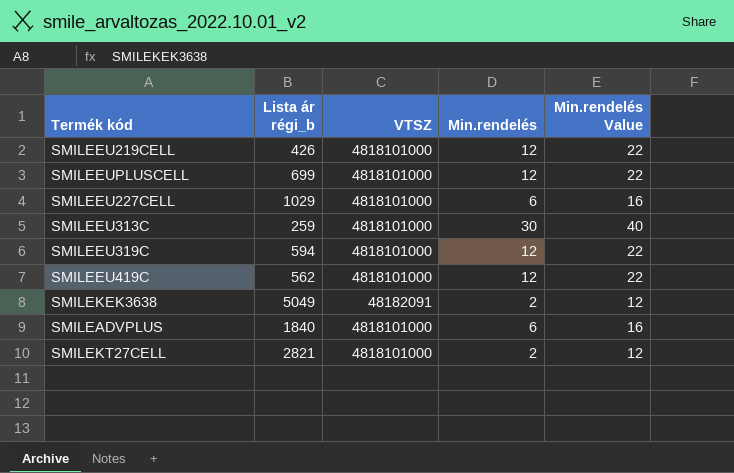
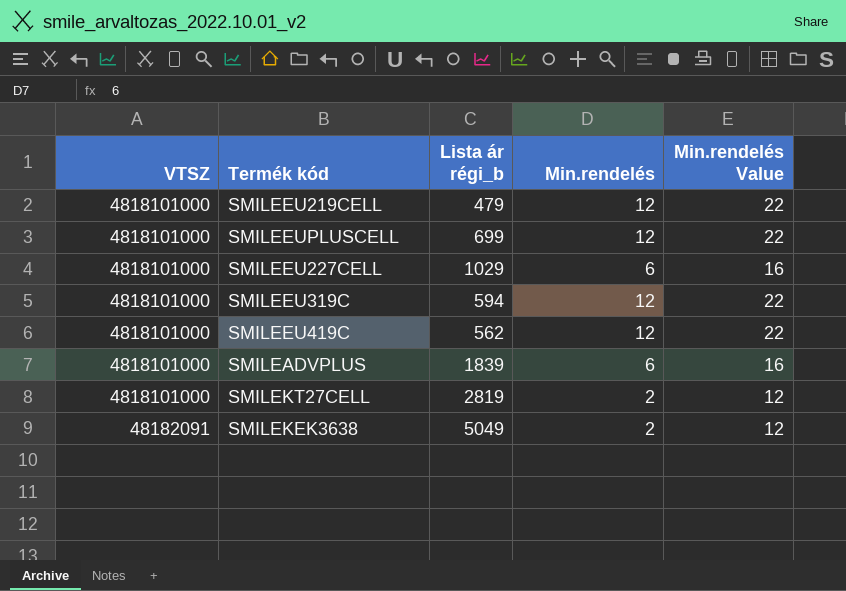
row order: none -> VTSZ descending
column VTSZ | position: 3 -> 1
row SMILEEU313C: 259 | 4818101000 | 30 | 40 -> none
SMILEEU219CELL | Lista ár régi_b: 426 -> 479
SMILEADVPLUS | Lista ár régi_b: 1840 -> 1839
SMILEKT27CELL | Lista ár régi_b: 2821 -> 2819

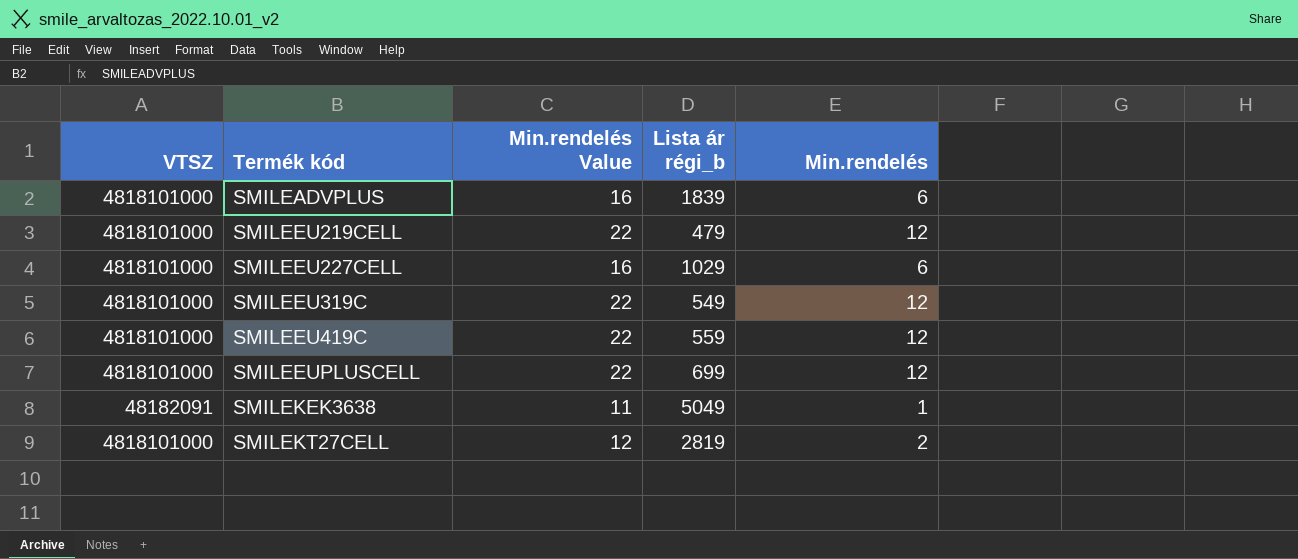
row order: VTSZ descending -> Termék kód ascending
column Min.rendelés Value | position: 5 -> 3
SMILEEU319C | Lista ár régi_b: 594 -> 549
SMILEEU419C | Lista ár régi_b: 562 -> 559
SMILEKEK3638 | Min.rendelés Value: 12 -> 11
SMILEKEK3638 | Min.rendelés: 2 -> 1

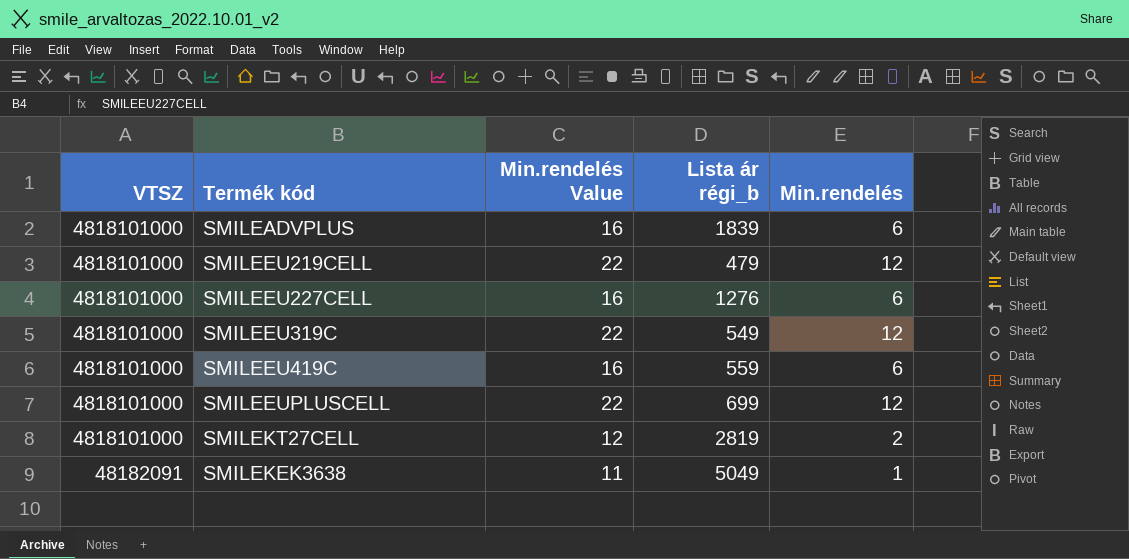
row order: Termék kód ascending -> VTSZ descending
SMILEEU227CELL | Lista ár régi_b: 1029 -> 1276
SMILEEU419C | Min.rendelés Value: 22 -> 16
SMILEEU419C | Min.rendelés: 12 -> 6

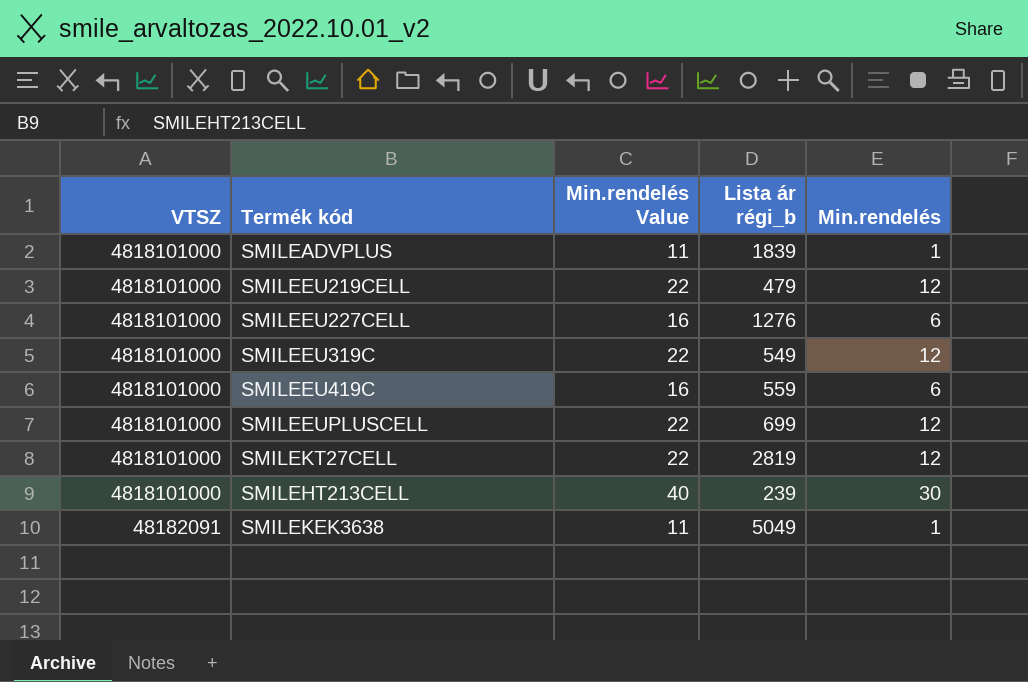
SMILEADVPLUS | Min.rendelés Value: 16 -> 11
SMILEADVPLUS | Min.rendelés: 6 -> 1
SMILEKT27CELL | Min.rendelés Value: 12 -> 22
SMILEKT27CELL | Min.rendelés: 2 -> 12
row SMILEHT213CELL: none -> 4818101000 | 40 | 239 | 30

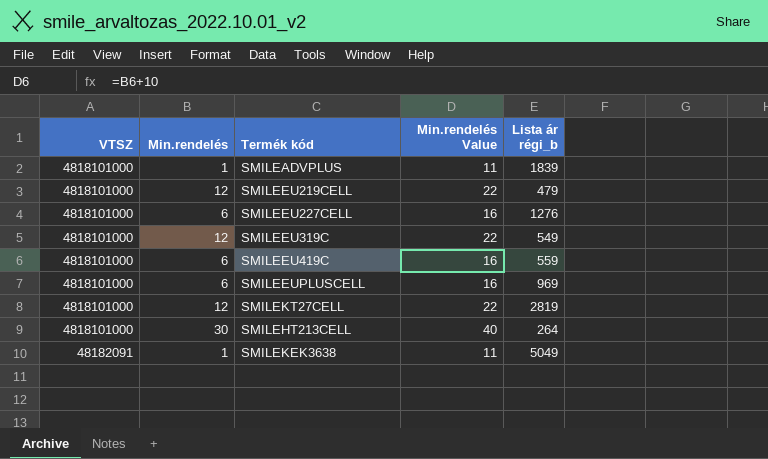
column Min.rendelés | position: 5 -> 2
SMILEEUPLUSCELL | Min.rendelés: 12 -> 6
SMILEEUPLUSCELL | Min.rendelés Value: 22 -> 16
SMILEEUPLUSCELL | Lista ár régi_b: 699 -> 969
SMILEHT213CELL | Lista ár régi_b: 239 -> 264

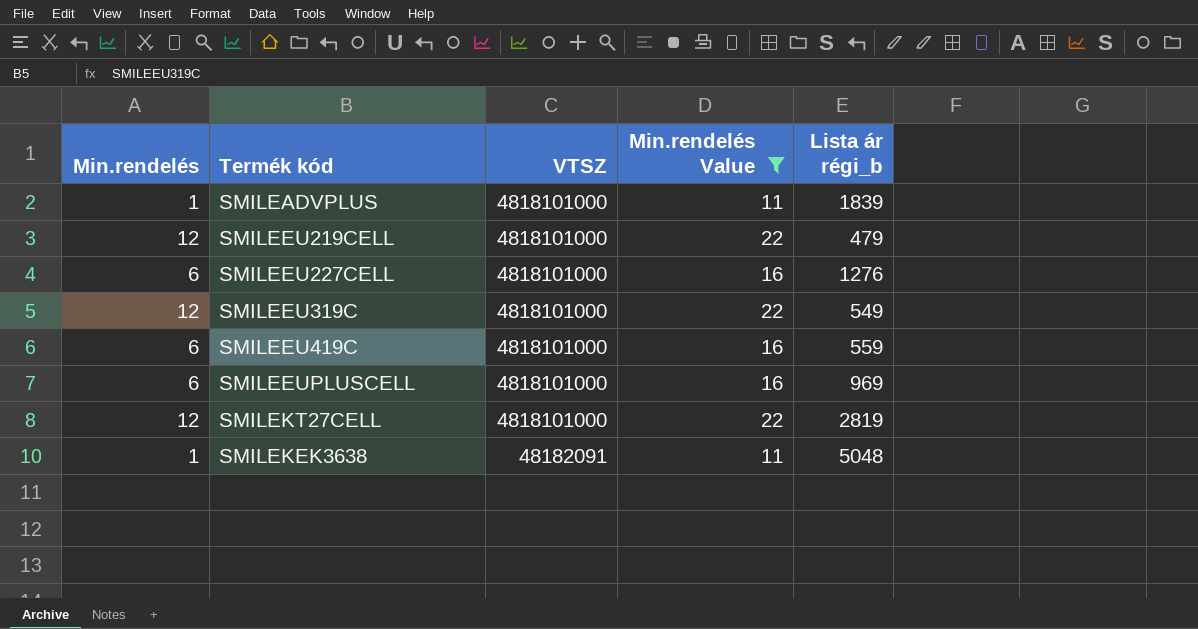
filter: none -> Min.rendelés Value != 40
column VTSZ | position: 1 -> 3
SMILEKEK3638 | Lista ár régi_b: 5049 -> 5048

